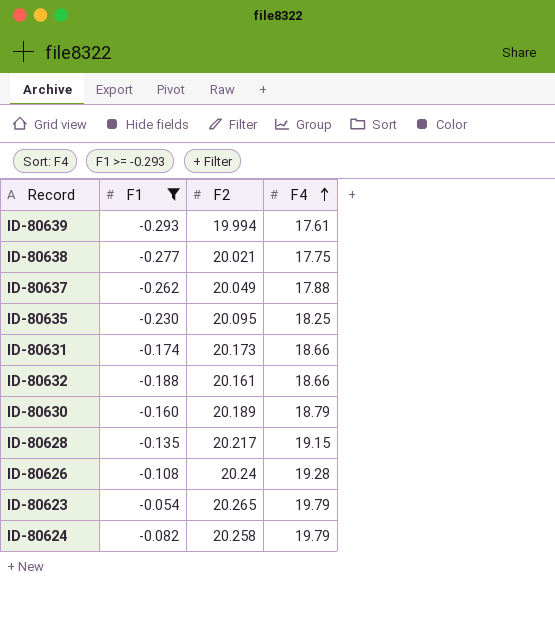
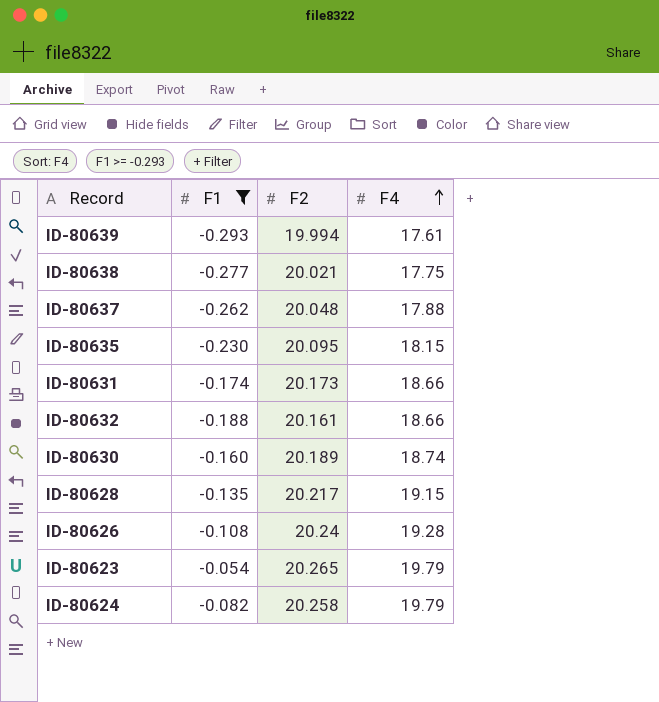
ID-80637 | F2: 20.049 -> 20.048
ID-80635 | F4: 18.25 -> 18.15
ID-80630 | F4: 18.79 -> 18.74

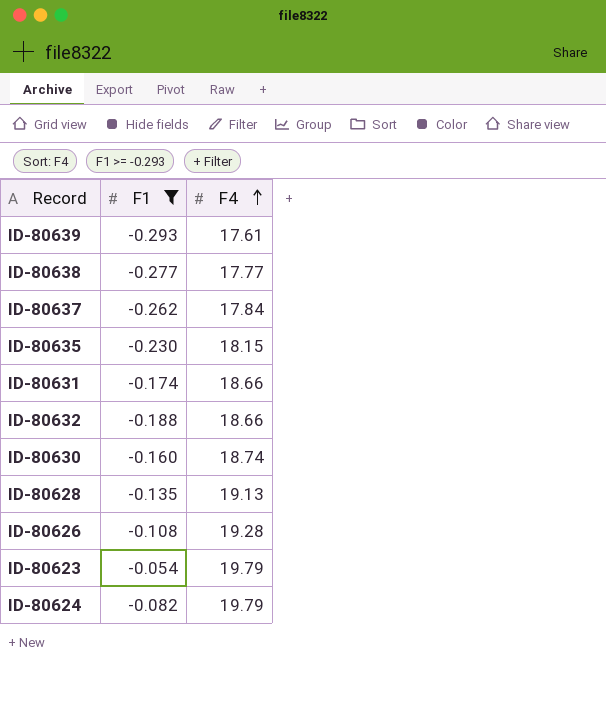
column F2 | position: 3 -> none
ID-80638 | F4: 17.75 -> 17.77
ID-80637 | F4: 17.88 -> 17.84
ID-80628 | F4: 19.15 -> 19.13

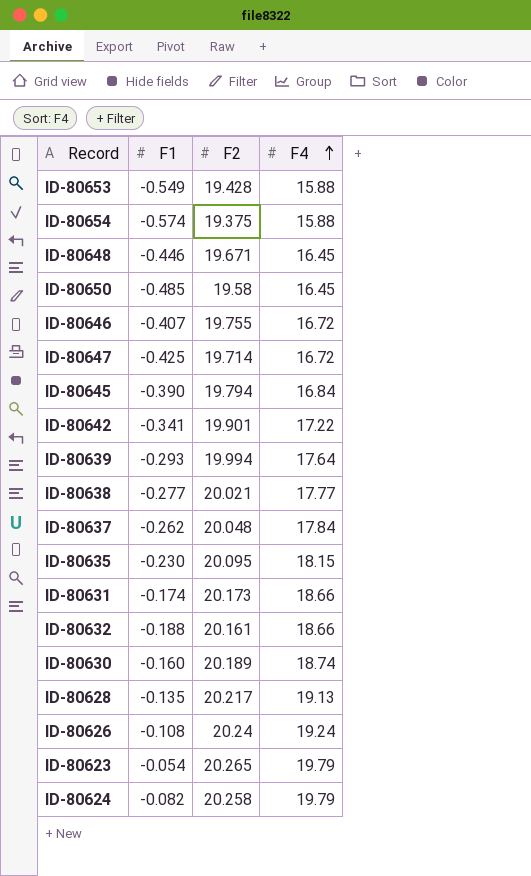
filter: F1 >= -0.293 -> none
column F2 | position: none -> 3
ID-80639 | F4: 17.61 -> 17.64
ID-80626 | F4: 19.28 -> 19.24

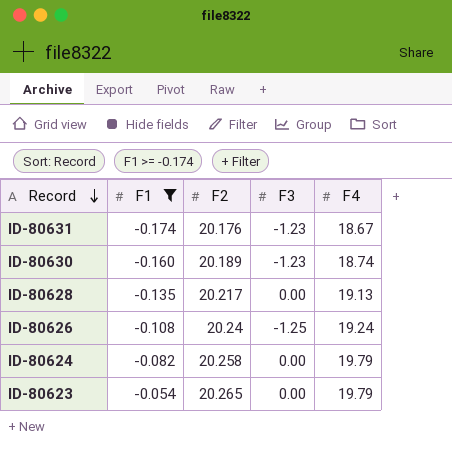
filter: none -> F1 >= -0.174
row order: F4 ascending -> Record descending
column F3 | position: none -> 4
ID-80631 | F2: 20.173 -> 20.176
ID-80631 | F4: 18.66 -> 18.67

